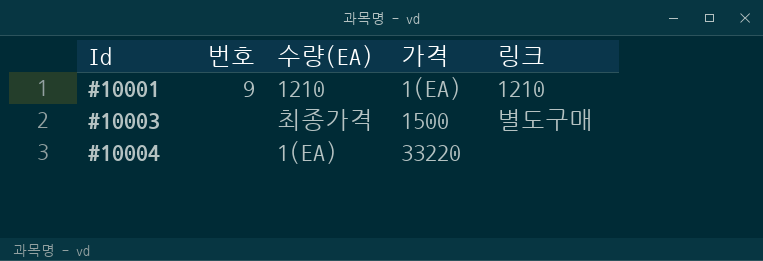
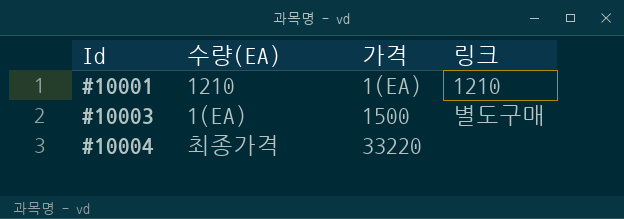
column 번호 | position: 2 -> none
#10003 | 수량(EA): 최종가격 -> 1(EA)
#10004 | 수량(EA): 1(EA) -> 최종가격

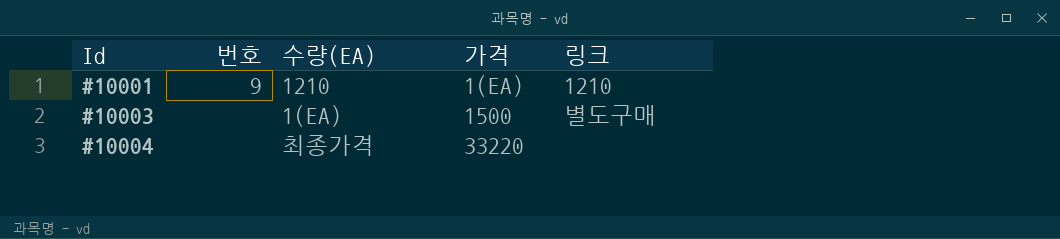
column 번호 | position: none -> 2

